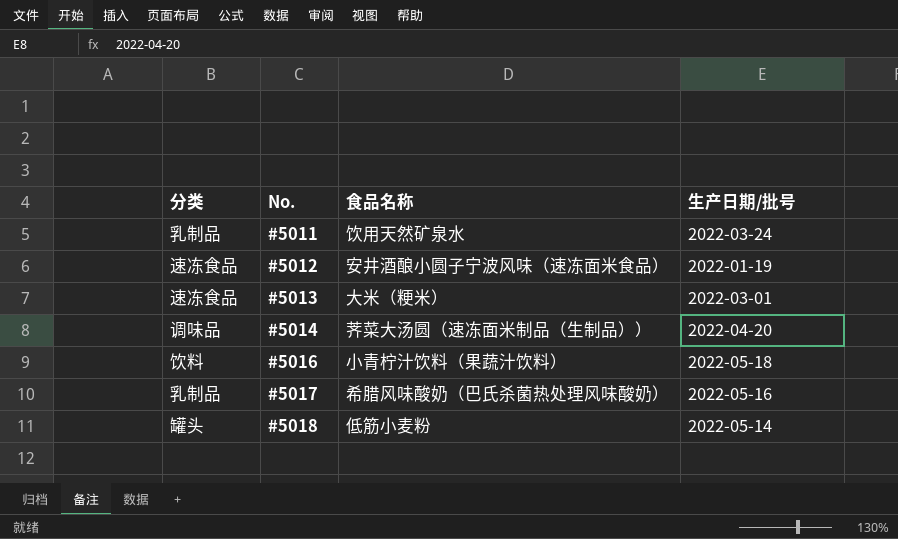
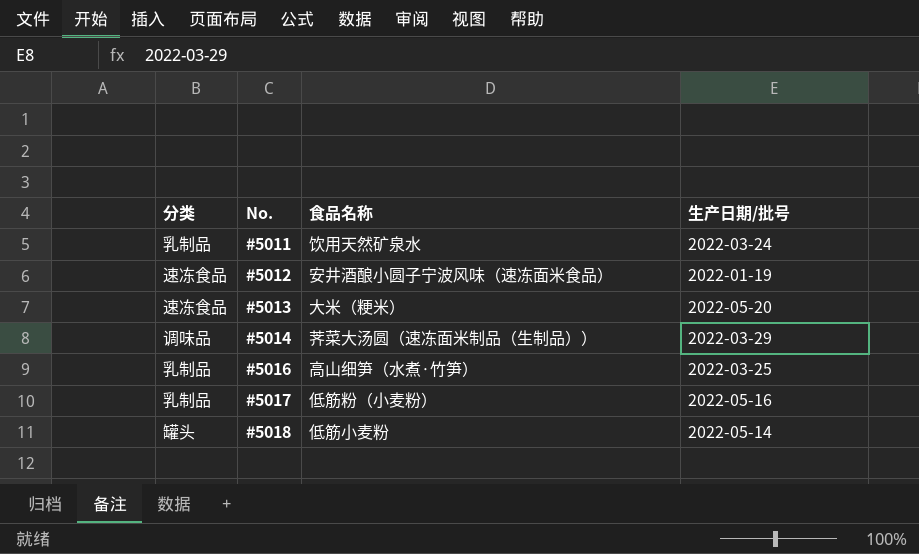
#5013 | 生产日期/批号: 2022-03-01 -> 2022-05-20
#5014 | 生产日期/批号: 2022-04-20 -> 2022-03-29
#5016 | 分类: 饮料 -> 乳制品
#5016 | 食品名称: 小青柠汁饮料（果蔬汁饮料） -> 高山细笋（水煮·竹笋）
#5016 | 生产日期/批号: 2022-05-18 -> 2022-03-25
#5017 | 食品名称: 希腊风味酸奶（巴氏杀菌热处理风味酸奶） -> 低筋粉（小麦粉）

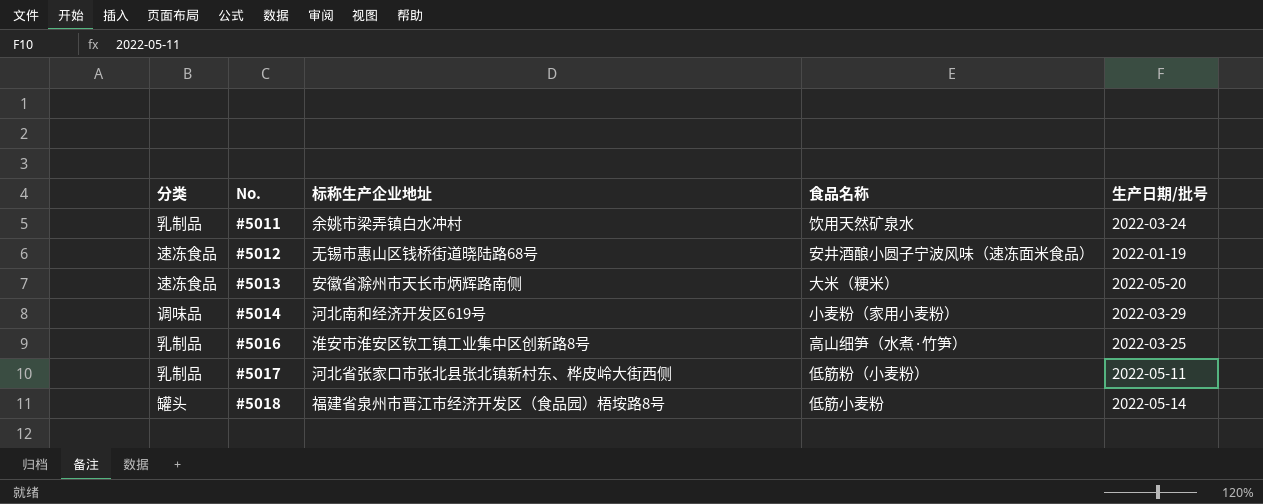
column 标称生产企业地址 | position: none -> 3
#5014 | 食品名称: 荠菜大汤圆（速冻面米制品（生制品）） -> 小麦粉（家用小麦粉）
#5017 | 生产日期/批号: 2022-05-16 -> 2022-05-11

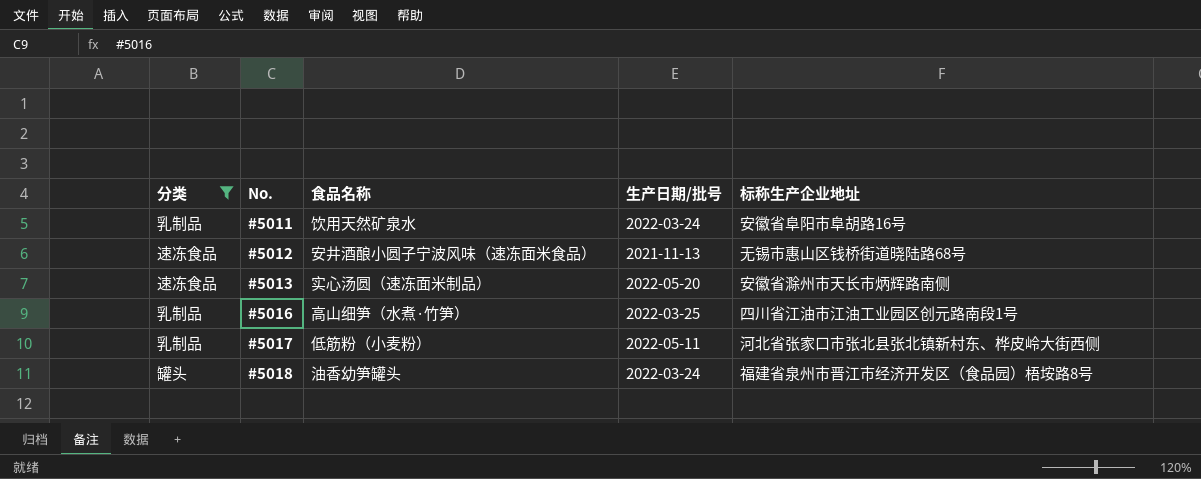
filter: none -> 分类 != 调味品
column 标称生产企业地址 | position: 3 -> 5
#5011 | 标称生产企业地址: 余姚市梁弄镇白水冲村 -> 安徽省阜阳市阜胡路16号
#5012 | 生产日期/批号: 2022-01-19 -> 2021-11-13
#5013 | 食品名称: 大米（粳米） -> 实心汤圆（速冻面米制品）
#5016 | 标称生产企业地址: 淮安市淮安区钦工镇工业集中区创新路8号 -> 四川省江油市江油工业园区创元路南段1号
#5018 | 食品名称: 低筋小麦粉 -> 油香幼笋罐头
#5018 | 生产日期/批号: 2022-05-14 -> 2022-03-24

